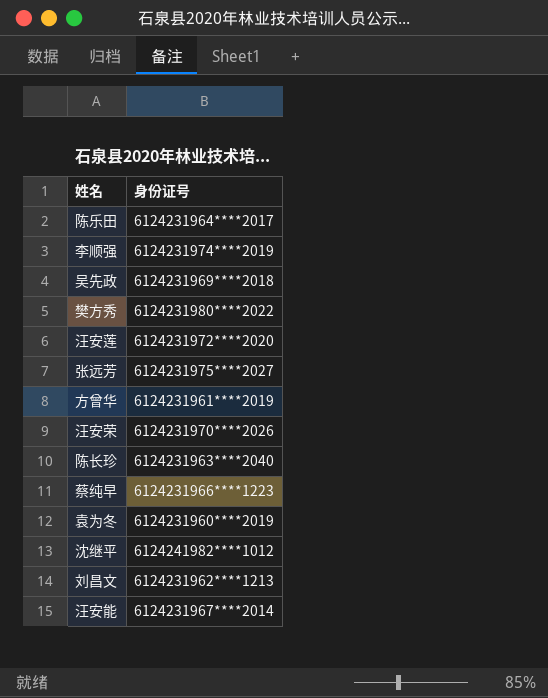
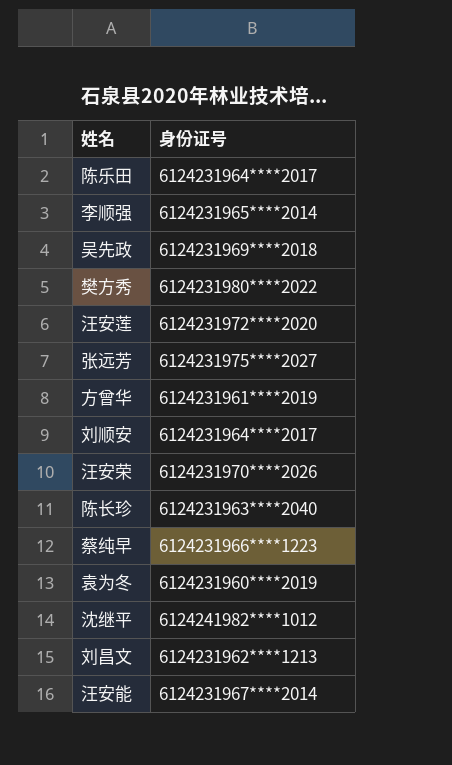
李顺强 | 身份证号: 6124231974****2019 -> 6124231965****2014
row 刘顺安: none -> 6124231964****2017

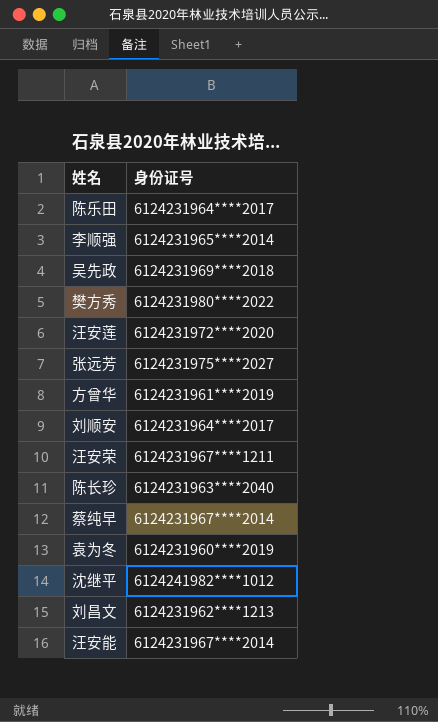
汪安荣 | 身份证号: 6124231970****2026 -> 6124231967****1211
蔡纯早 | 身份证号: 6124231966****1223 -> 6124231967****2014

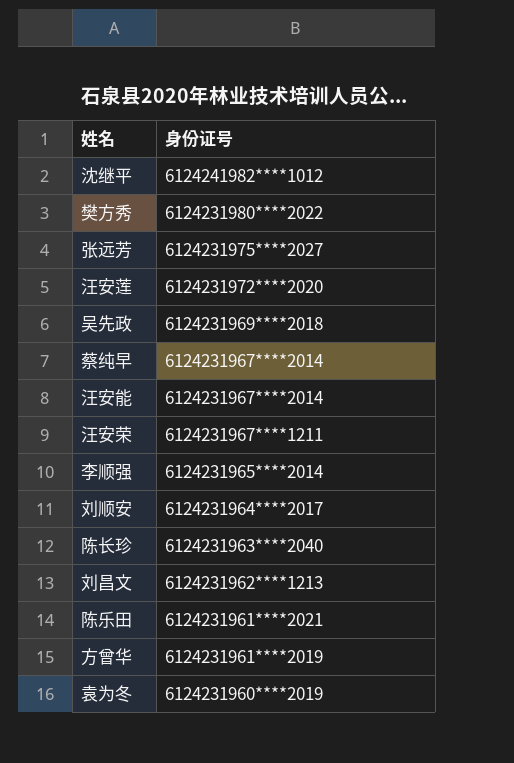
row order: none -> 身份证号 descending
陈乐田 | 身份证号: 6124231964****2017 -> 6124231961****2021

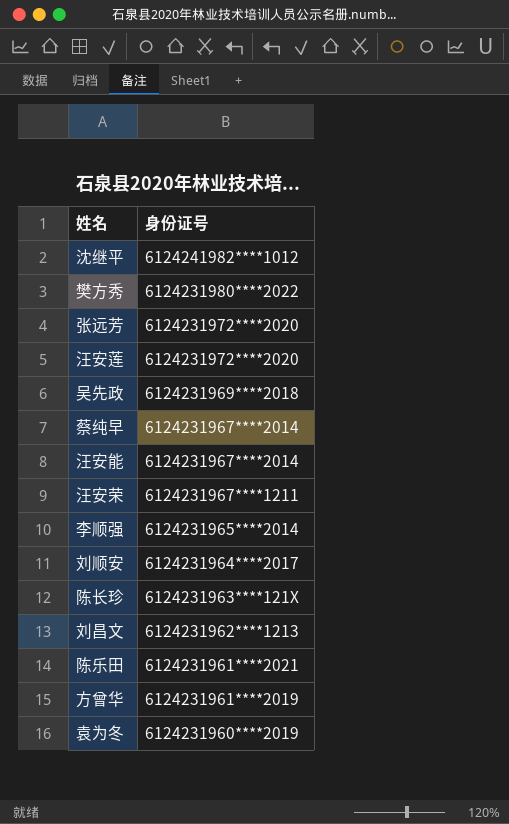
张远芳 | 身份证号: 6124231975****2027 -> 6124231972****2020
陈长珍 | 身份证号: 6124231963****2040 -> 6124231963****121X

